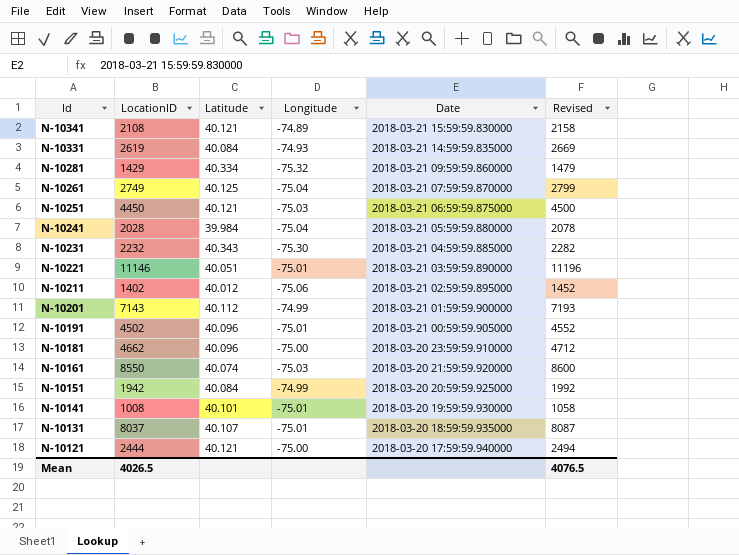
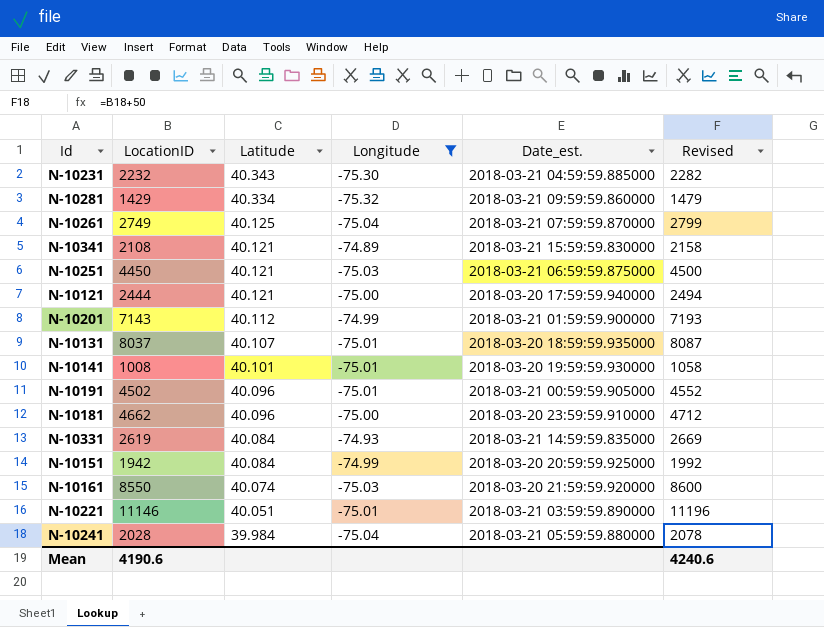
filter: none -> Longitude != -75.06
row order: Id descending -> Latitude descending
column name: Date -> Date_est.
Mean | LocationID: 4026.5 -> 4190.6
Mean | Revised: 4076.5 -> 4240.6

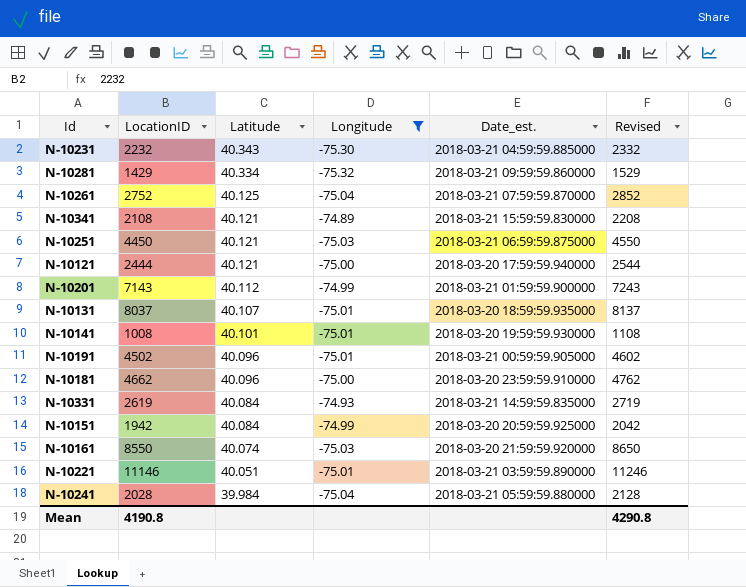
column Revised | formula: [LocationID] + 50 -> [LocationID] + 100
N-10261 | LocationID: 2749 -> 2752
Mean | LocationID: 4190.6 -> 4190.8
Mean | Revised: 4240.6 -> 4290.8

